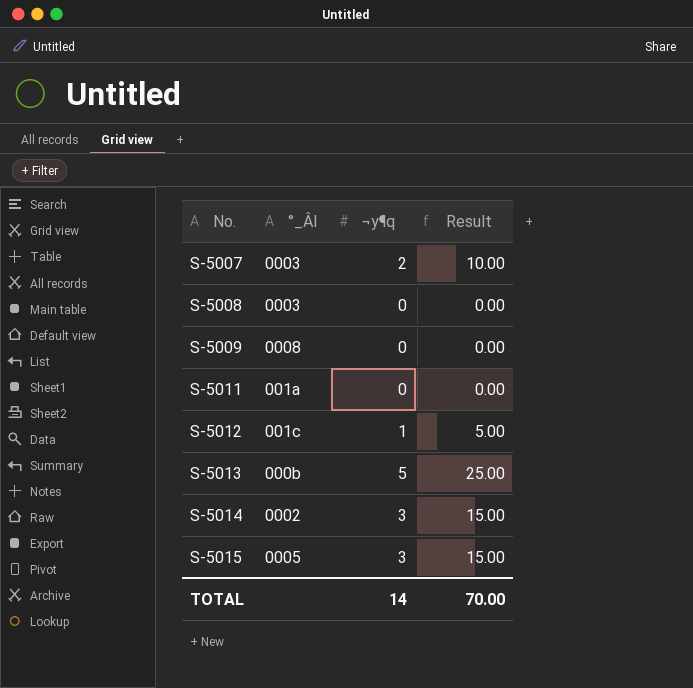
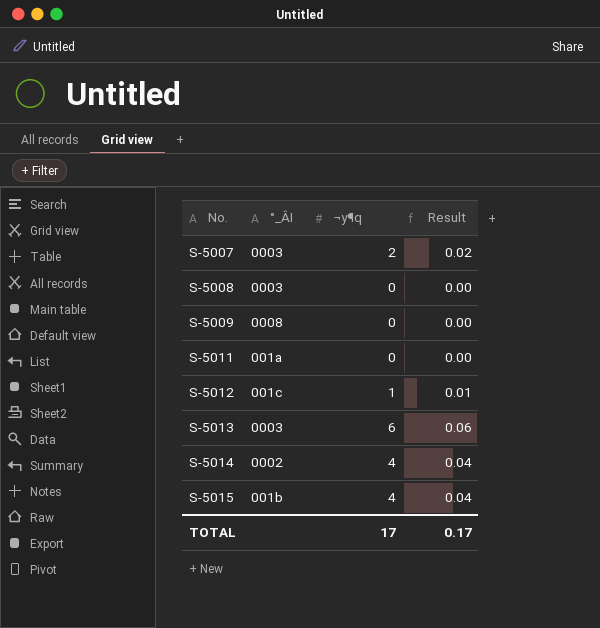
column Result | formula: [¬y¶q] * 5 -> [¬y¶q] * 0.01
S-5013 | °_ÂI: 000b -> 0003
S-5013 | ¬y¶q: 5 -> 6
S-5014 | ¬y¶q: 3 -> 4
S-5015 | °_ÂI: 0005 -> 001b
S-5015 | ¬y¶q: 3 -> 4
TOTAL | ¬y¶q: 14 -> 17
TOTAL | Result: 70.00 -> 0.17

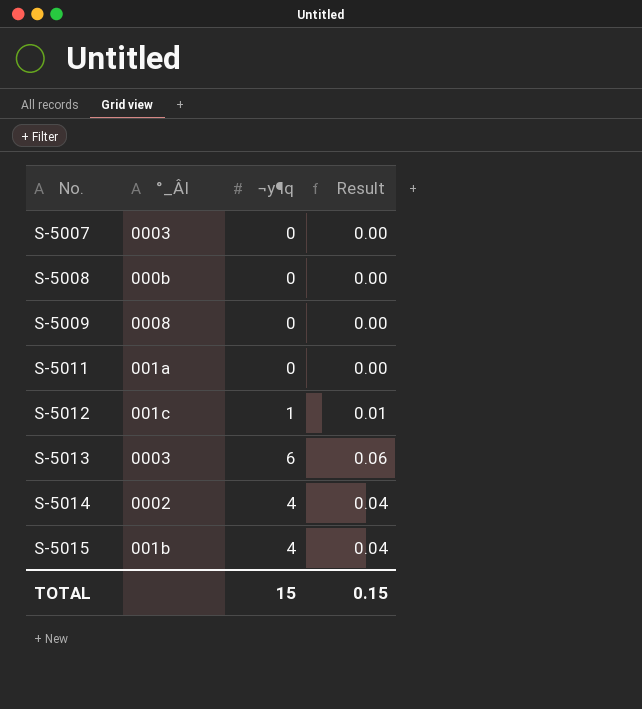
S-5007 | ¬y¶q: 2 -> 0
S-5007 | Result: 0.02 -> 0.00
S-5008 | °_ÂI: 0003 -> 000b
TOTAL | ¬y¶q: 17 -> 15
TOTAL | Result: 0.17 -> 0.15

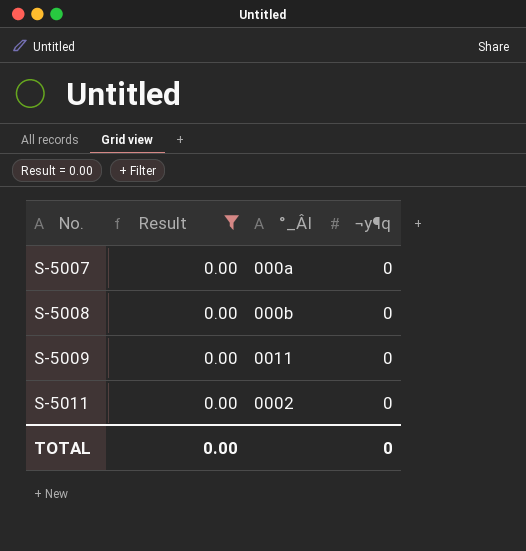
filter: none -> Result = 0.00
column Result | position: 4 -> 2
S-5007 | °_ÂI: 0003 -> 000a
S-5009 | °_ÂI: 0008 -> 0011
S-5011 | °_ÂI: 001a -> 0002
TOTAL | Result: 0.15 -> 0.00
TOTAL | ¬y¶q: 15 -> 0

